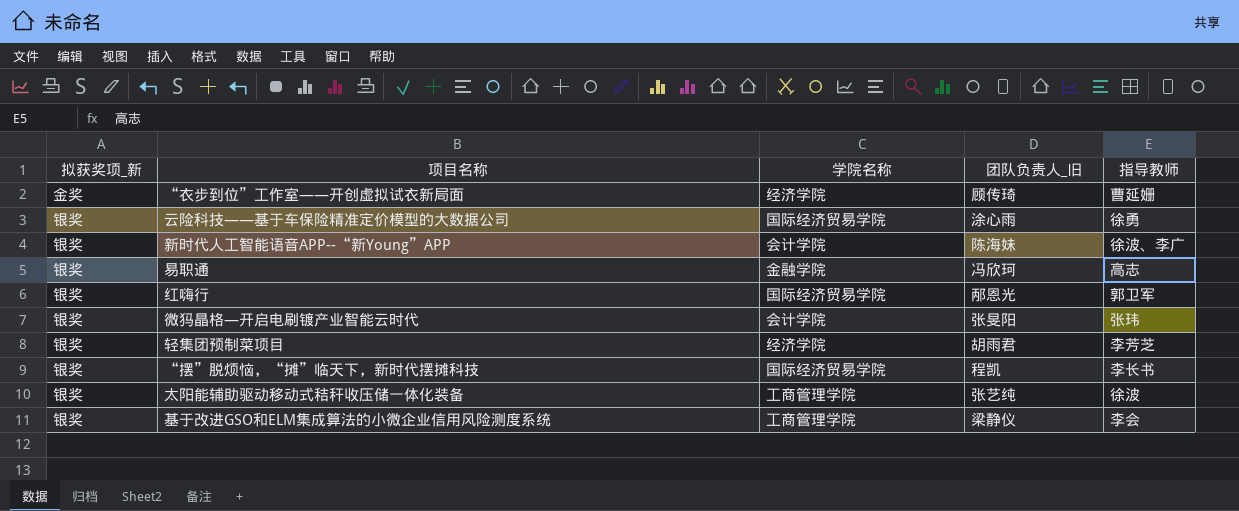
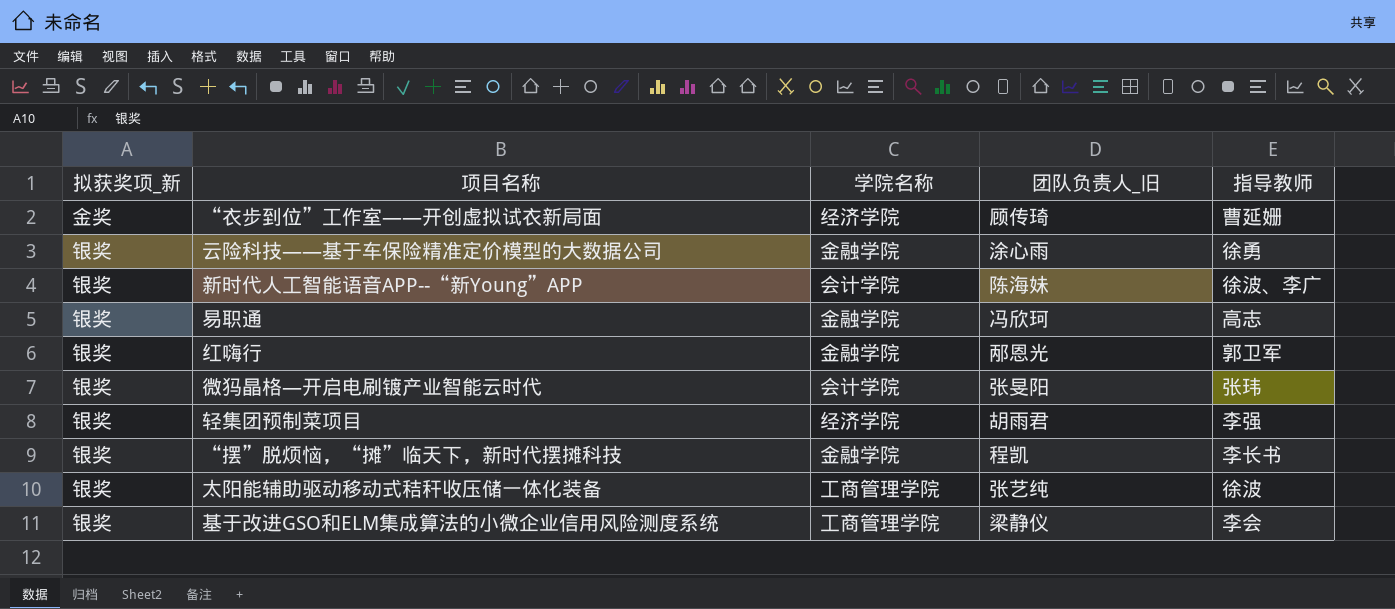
云险科技——基于车保险精准定价模型的大数据公司 | 学院名称: 国际经济贸易学院 -> 金融学院
红嗨行 | 学院名称: 国际经济贸易学院 -> 金融学院
轻集团预制菜项目 | 指导教师: 李芳芝 -> 李强
“摆”脱烦恼，“摊”临天下，新时代摆摊科技 | 学院名称: 国际经济贸易学院 -> 金融学院

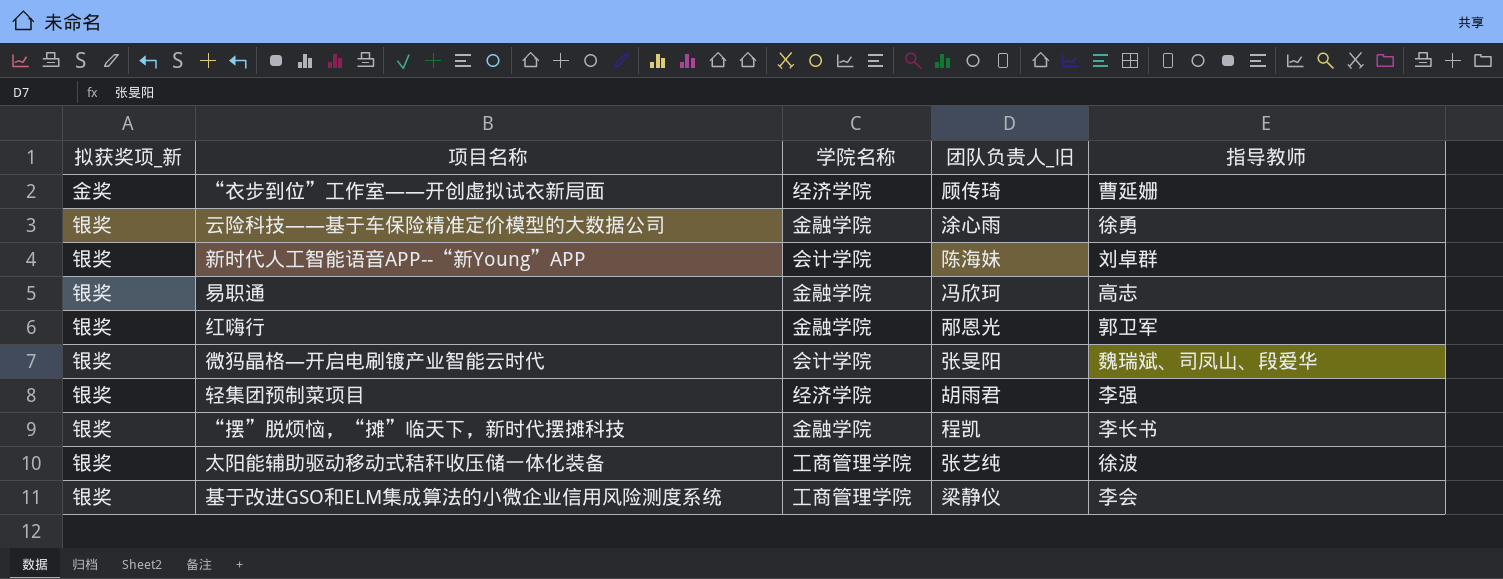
新时代人工智能语音APP--“新Young”APP | 指导教师: 徐波、李广 -> 刘卓群
微犸晶格—开启电刷镀产业智能云时代 | 指导教师: 张玮 -> 魏瑞斌、司凤山、段爱华

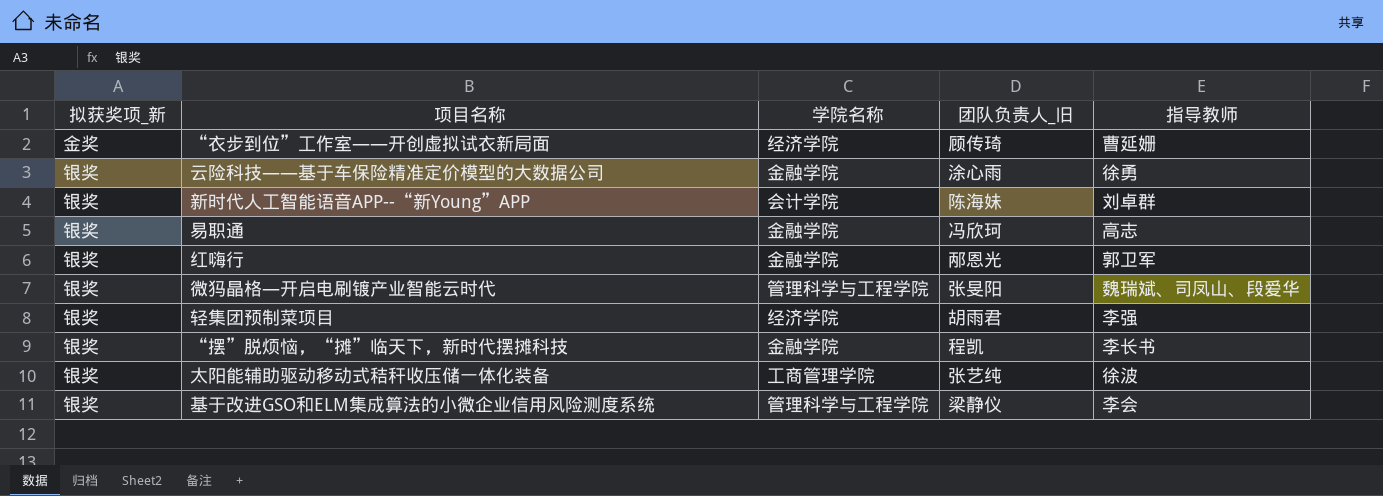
微犸晶格—开启电刷镀产业智能云时代 | 学院名称: 会计学院 -> 管理科学与工程学院
基于改进GSO和ELM集成算法的小微企业信用风险测度系统 | 学院名称: 工商管理学院 -> 管理科学与工程学院

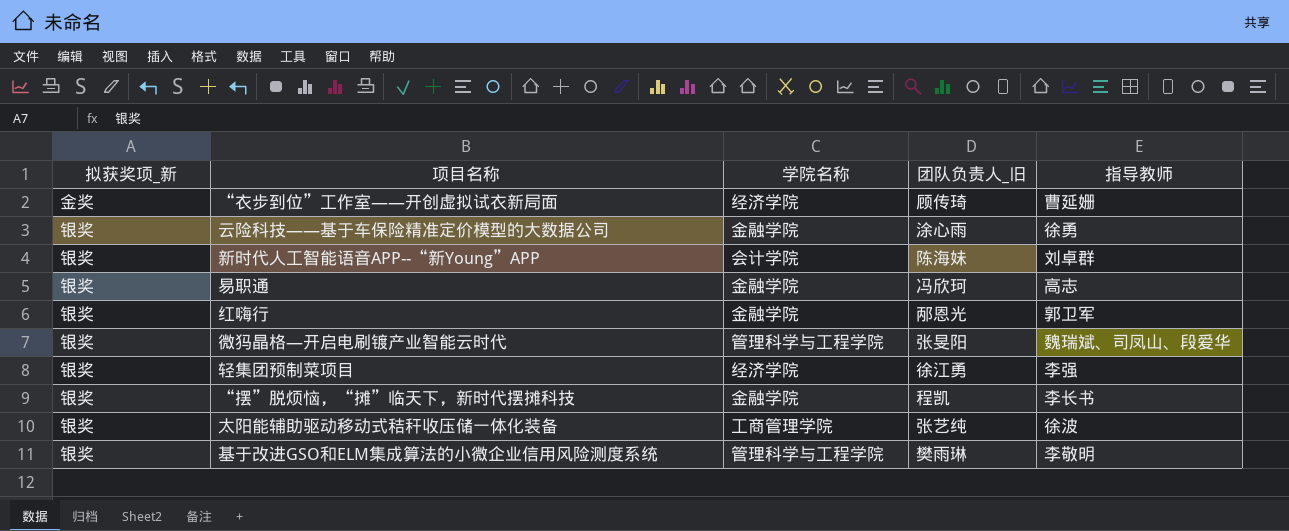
轻集团预制菜项目 | 团队负责人_旧: 胡雨君 -> 徐江勇
基于改进GSO和ELM集成算法的小微企业信用风险测度系统 | 团队负责人_旧: 梁静仪 -> 樊雨琳
基于改进GSO和ELM集成算法的小微企业信用风险测度系统 | 指导教师: 李会 -> 李敬明

